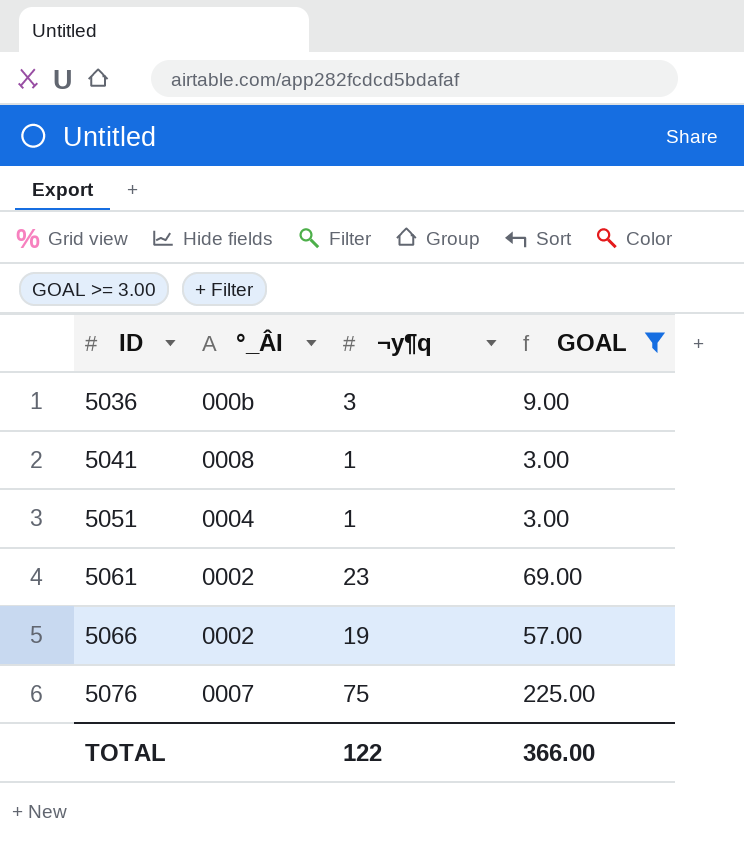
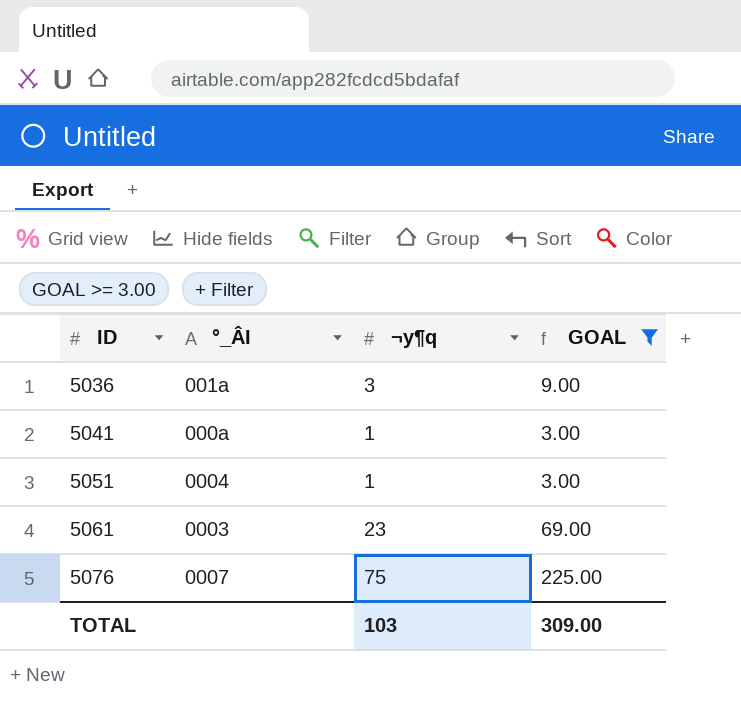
row 5066: 0002 | 19 | 57.00 -> none
5036 | °_ÂI: 000b -> 001a
5041 | °_ÂI: 0008 -> 000a
5061 | °_ÂI: 0002 -> 0003
TOTAL | ¬y¶q: 122 -> 103
TOTAL | GOAL: 366.00 -> 309.00

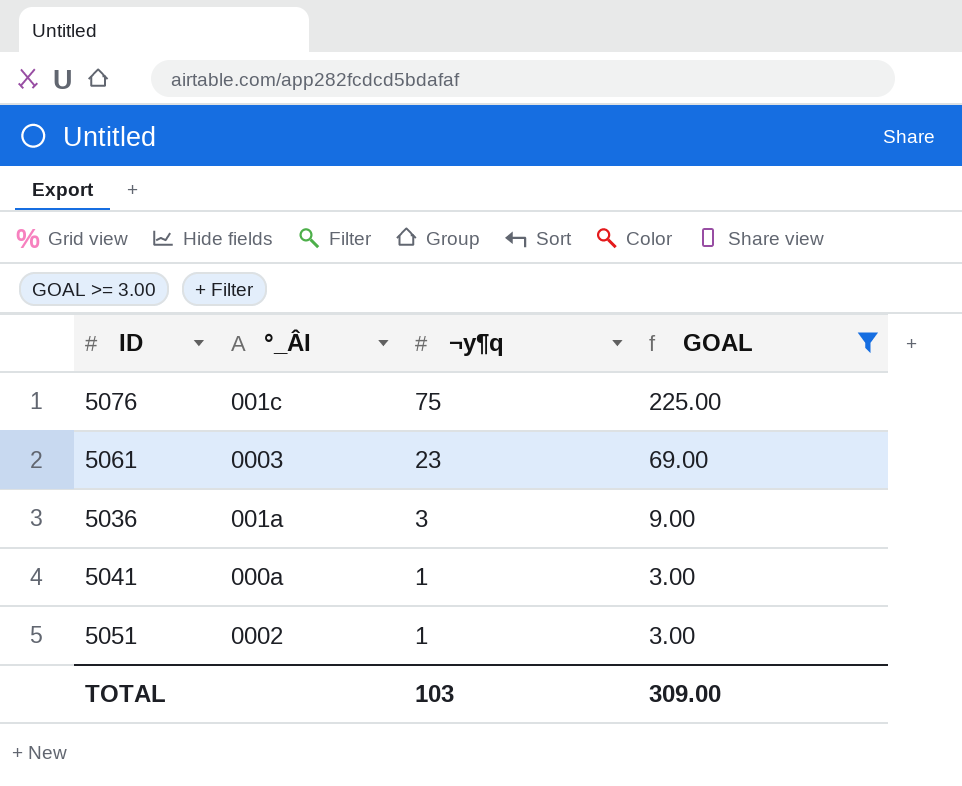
row order: ID ascending -> ¬y¶q descending
5076 | °_ÂI: 0007 -> 001c
5051 | °_ÂI: 0004 -> 0002

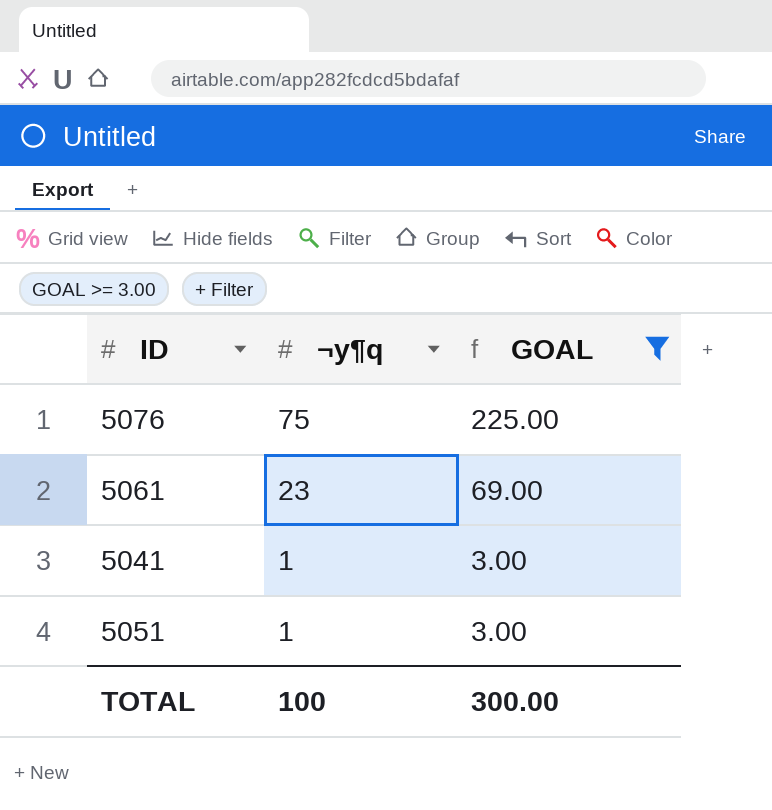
column °_ÂI | position: 2 -> none
row 5036: 001a | 3 | 9.00 -> none
TOTAL | ¬y¶q: 103 -> 100
TOTAL | GOAL: 309.00 -> 300.00

